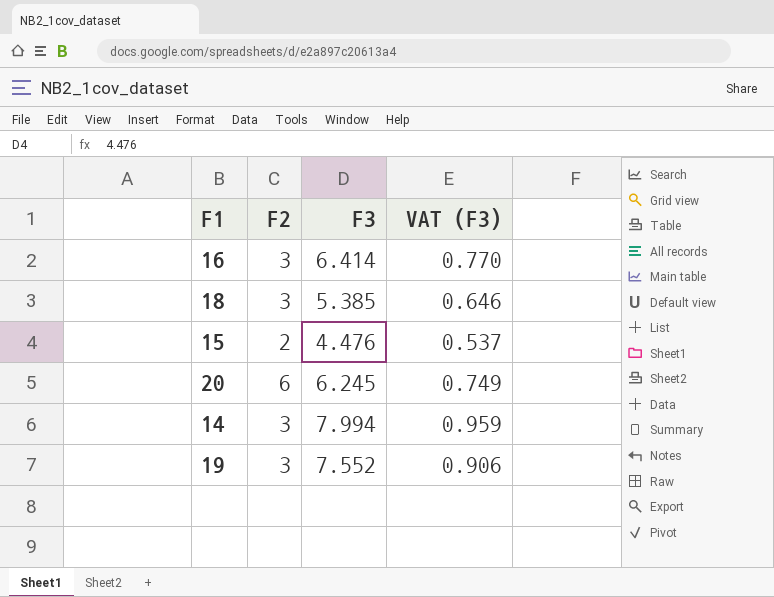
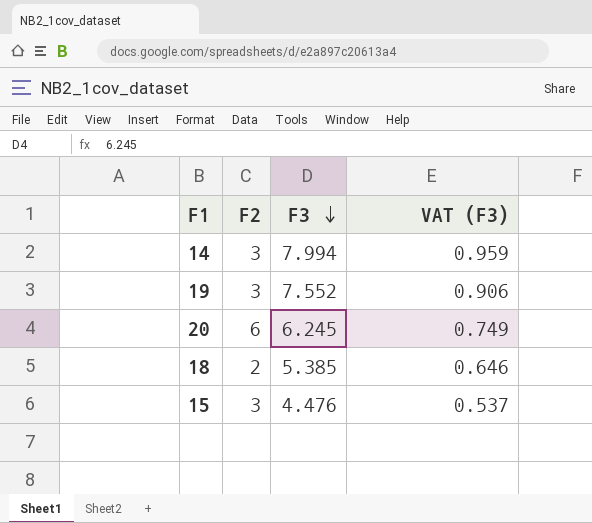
row order: none -> F3 descending
row 16: 3 | 6.414 | 0.770 -> none
18 | F2: 3 -> 2
15 | F2: 2 -> 3

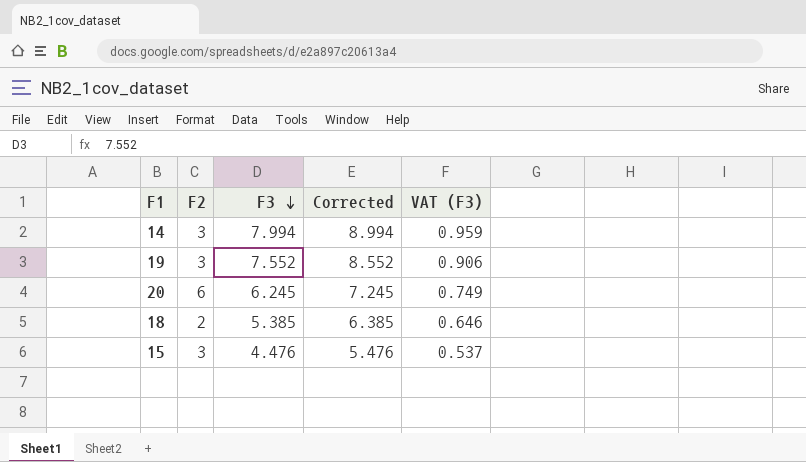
column Corrected | formula: none -> [F3] + 1

